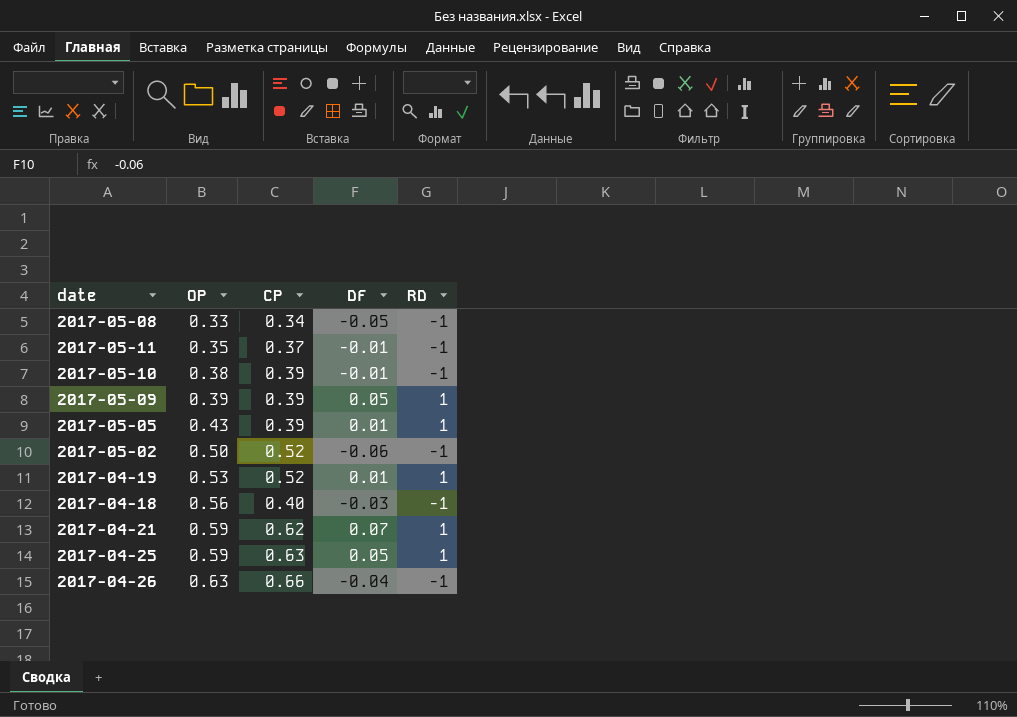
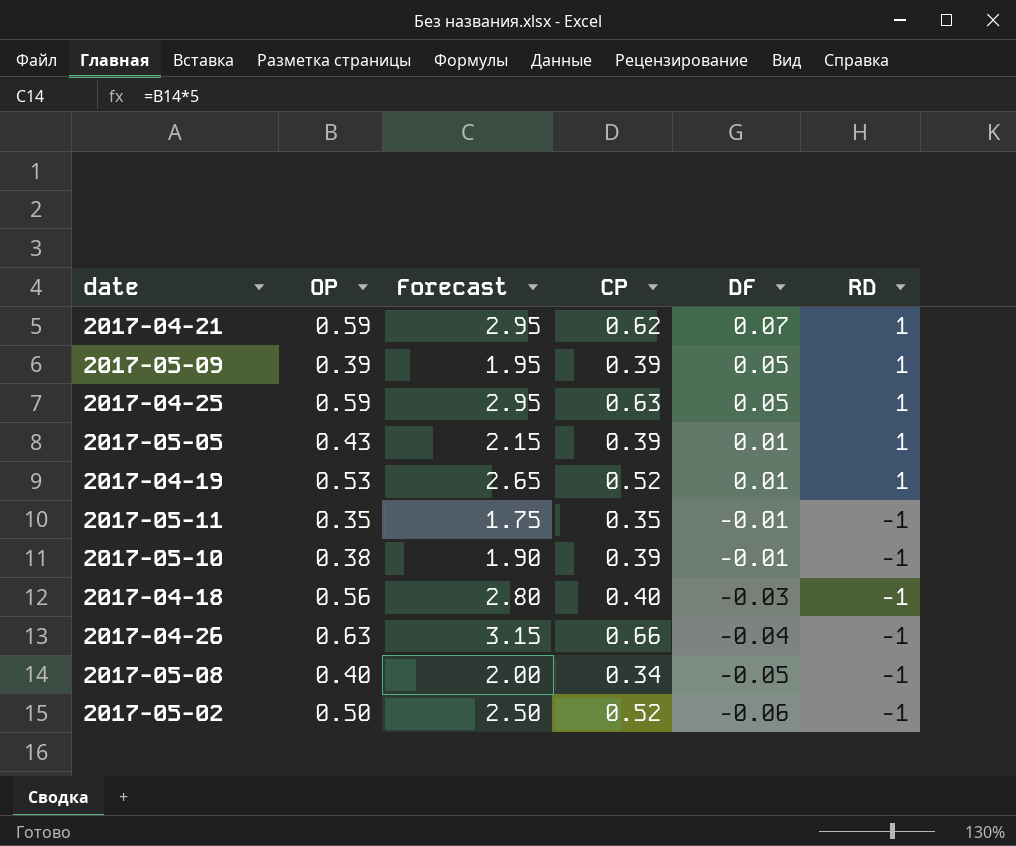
row order: OP ascending -> DF descending
column Forecast | formula: none -> [OP] * 5
2017-05-11 | CP: 0.37 -> 0.35
2017-05-08 | OP: 0.33 -> 0.40

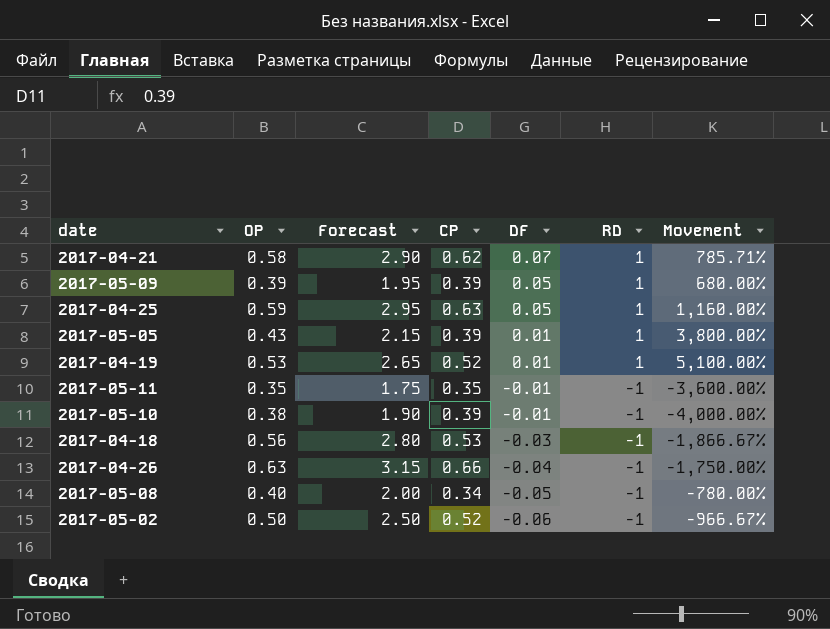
column Movement | formula: none -> ([CP] - [DF]) / [DF]
2017-04-21 | OP: 0.59 -> 0.58
2017-04-21 | Forecast: 2.95 -> 2.90
2017-04-18 | CP: 0.40 -> 0.53

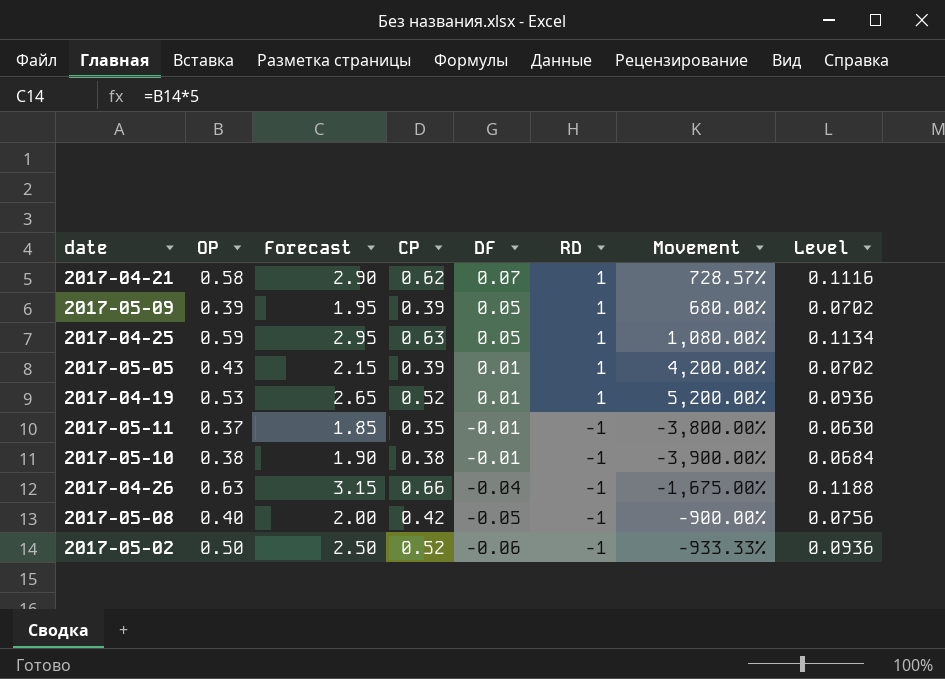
column Movement | formula: ([CP] - [DF]) / [DF] -> ([OP] - [DF]) / [DF]
column Level | formula: none -> [CP] * 0.18
row 2017-04-18: 0.56 | 2.80 | 0.53 | -0.03 | -1 | -1,866.67% -> none
2017-05-11 | OP: 0.35 -> 0.37
2017-05-11 | Forecast: 1.75 -> 1.85
2017-05-10 | CP: 0.39 -> 0.38
2017-05-08 | CP: 0.34 -> 0.42

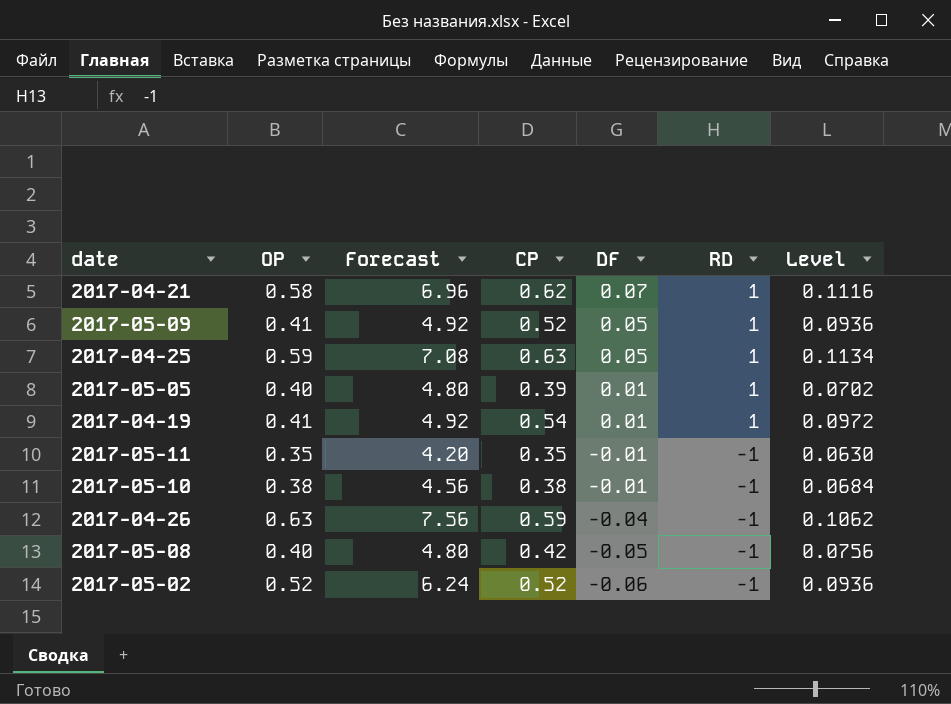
column Movement | formula: ([OP] - [DF]) / [DF] -> none
column Forecast | formula: [OP] * 5 -> [OP] * 12
2017-05-09 | OP: 0.39 -> 0.41
2017-05-09 | CP: 0.39 -> 0.52
2017-05-09 | Level: 0.0702 -> 0.0936
2017-05-05 | OP: 0.43 -> 0.40
2017-04-19 | OP: 0.53 -> 0.41
2017-04-19 | CP: 0.52 -> 0.54
2017-04-19 | Level: 0.0936 -> 0.0972
2017-05-11 | OP: 0.37 -> 0.35
2017-04-26 | CP: 0.66 -> 0.59
2017-04-26 | Level: 0.1188 -> 0.1062
2017-05-02 | OP: 0.50 -> 0.52

